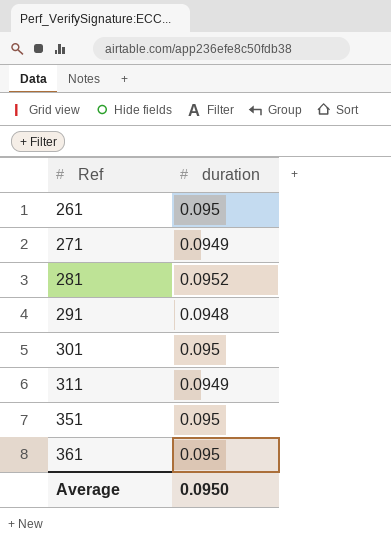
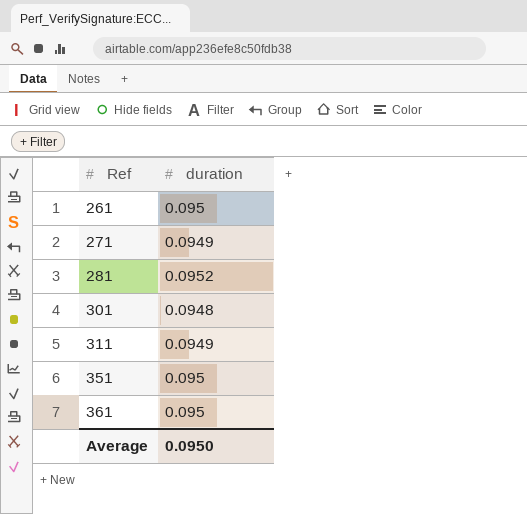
row 291: 0.0948 -> none
301 | duration: 0.095 -> 0.0948

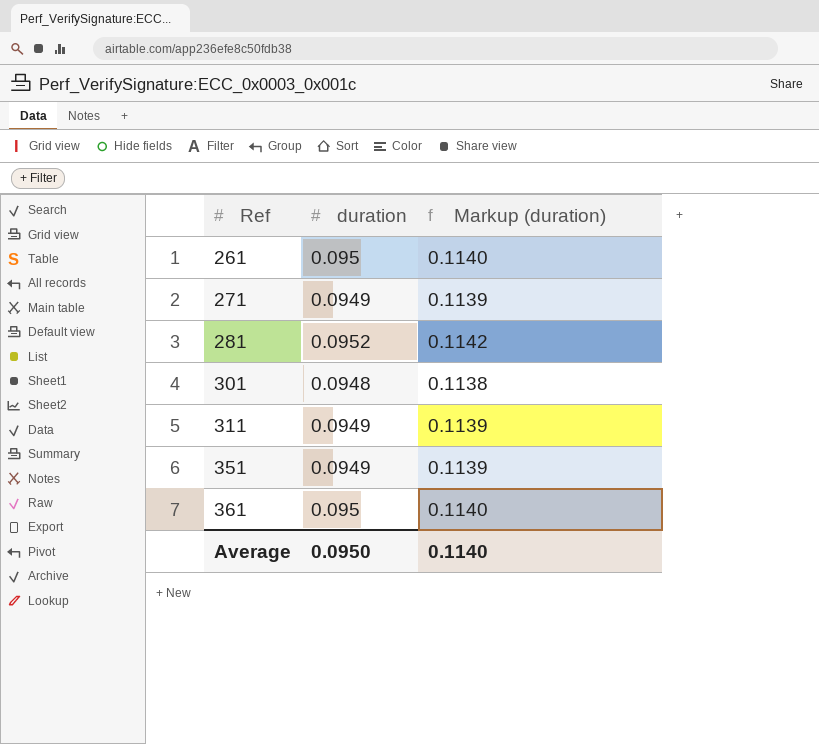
column Markup (duration) | formula: none -> [duration] * 1.2
351 | duration: 0.095 -> 0.0949

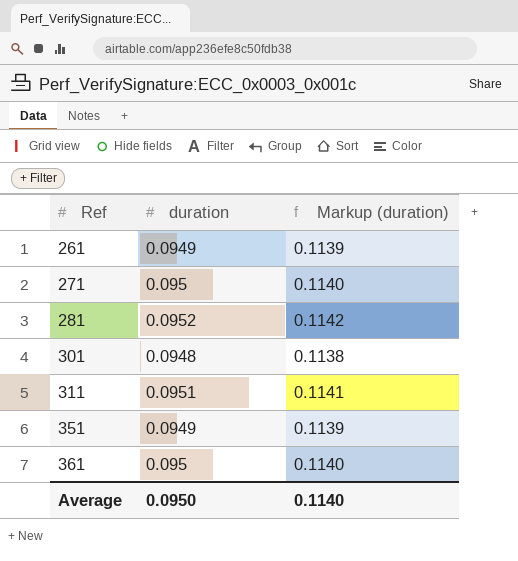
261 | duration: 0.095 -> 0.0949
261 | Markup (duration): 0.1140 -> 0.1139
271 | duration: 0.0949 -> 0.095
271 | Markup (duration): 0.1139 -> 0.1140
311 | duration: 0.0949 -> 0.0951
311 | Markup (duration): 0.1139 -> 0.1141

